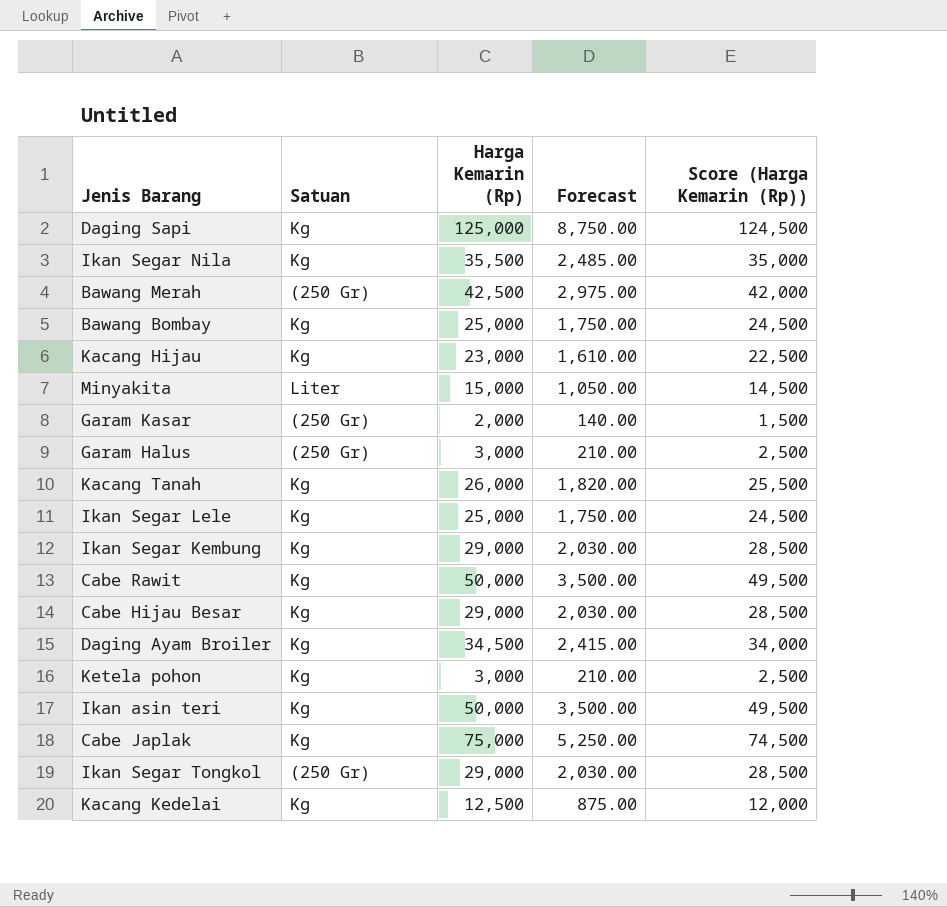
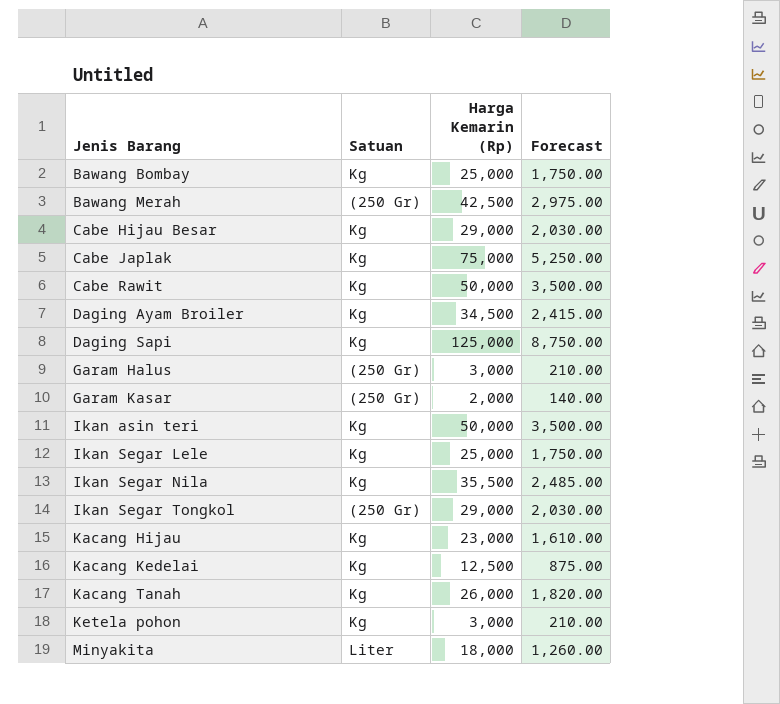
row order: none -> Jenis Barang ascending
column Score (Harga Kemarin (Rp)) | formula: [Harga Kemarin (Rp)] - 500 -> none
row Ikan Segar Kembung: Kg | 29,000 | 2,030.00 | 28,500 -> none
Minyakita | Harga Kemarin (Rp): 15,000 -> 18,000
Minyakita | Forecast: 1,050.00 -> 1,260.00

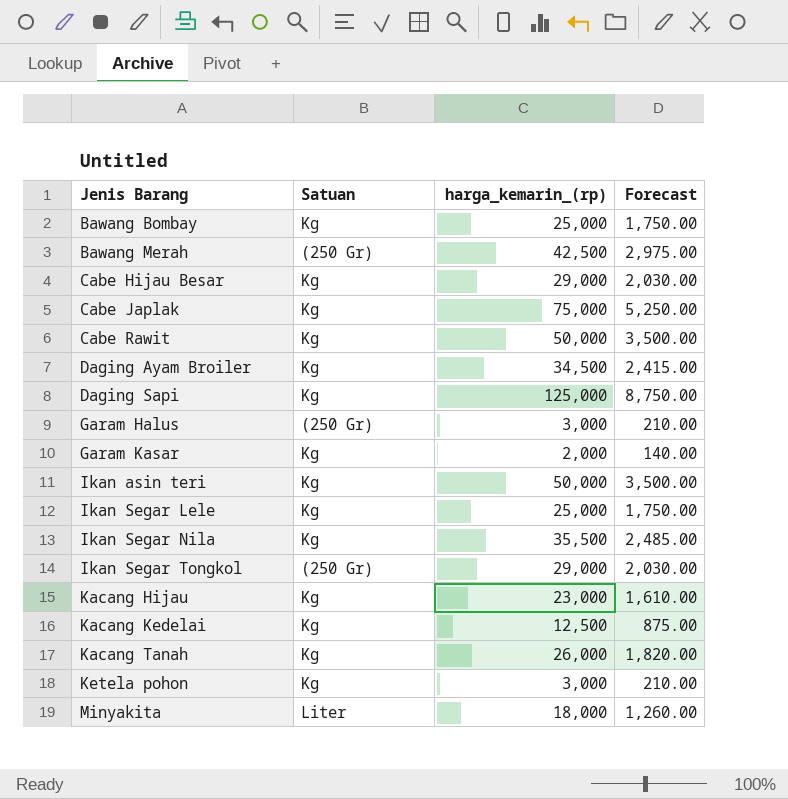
column name: Harga Kemarin (Rp) -> harga_kemarin_(rp)
Garam Kasar | Satuan: (250 Gr) -> Kg

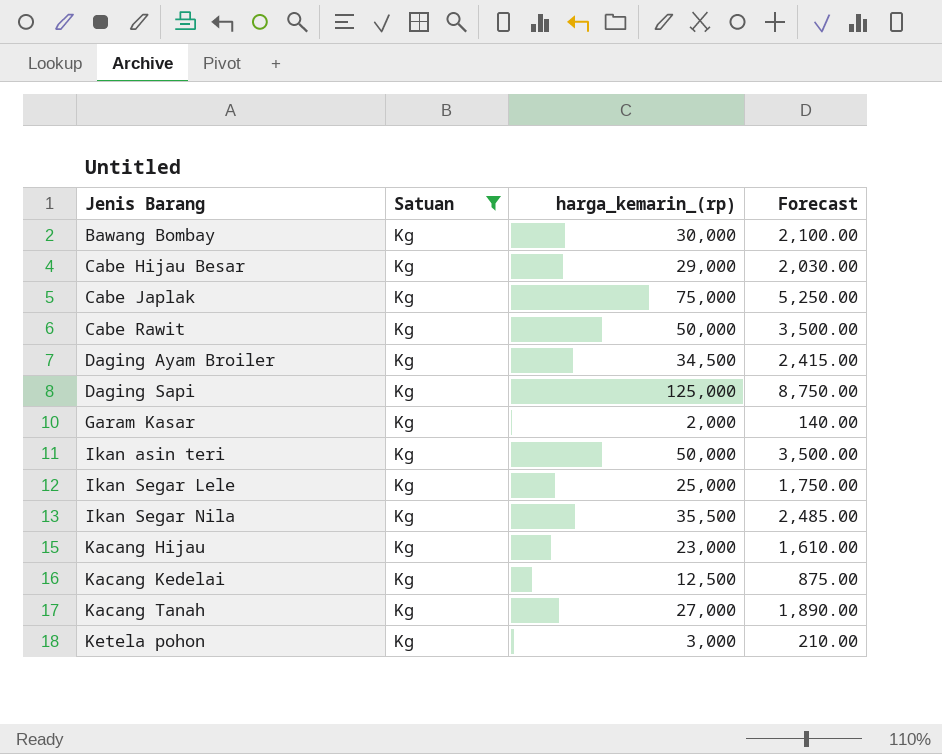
filter: none -> Satuan = Kg
Bawang Bombay | harga_kemarin_(rp): 25,000 -> 30,000
Bawang Bombay | Forecast: 1,750.00 -> 2,100.00
Kacang Tanah | harga_kemarin_(rp): 26,000 -> 27,000
Kacang Tanah | Forecast: 1,820.00 -> 1,890.00

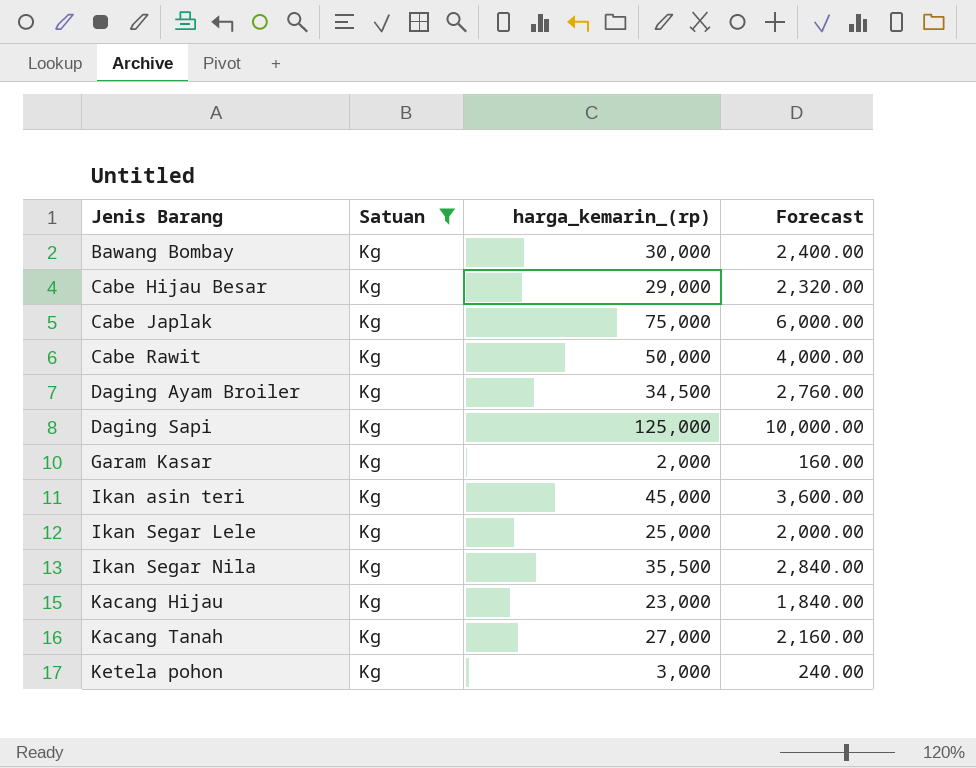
column Forecast | formula: [harga_kemarin_(rp)] * 0.07 -> [harga_kemarin_(rp)] * 0.08
row Kacang Kedelai: Kg | 12,500 | 875.00 -> none
Ikan asin teri | harga_kemarin_(rp): 50,000 -> 45,000

